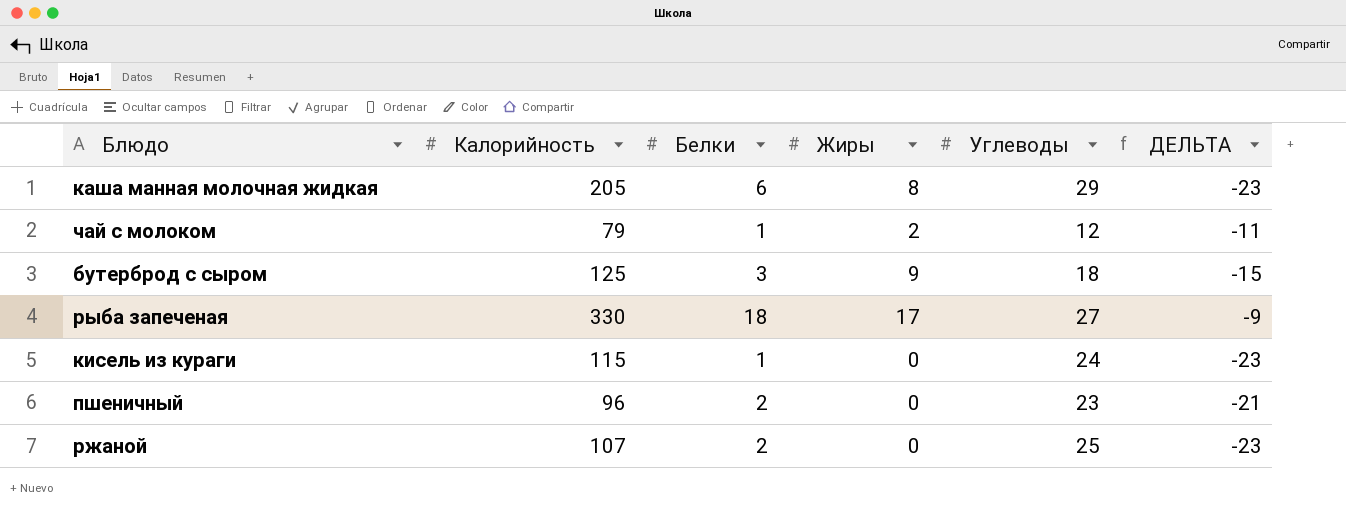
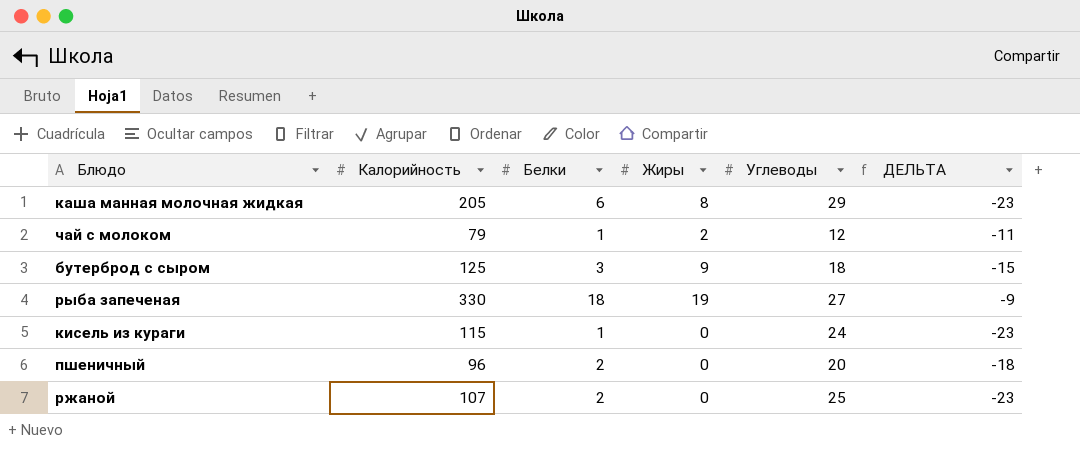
рыба запеченая | Жиры: 17 -> 19
пшеничный | Углеводы: 23 -> 20
пшеничный | ДЕЛЬТА: -21 -> -18

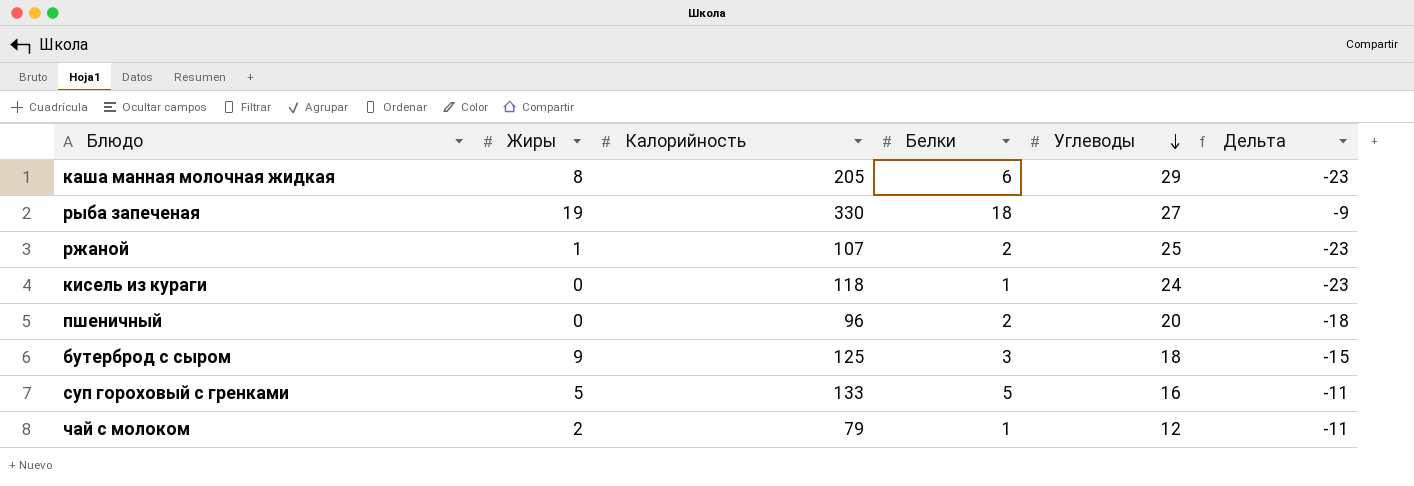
row order: none -> Углеводы descending
column Жиры | position: 4 -> 2
column name: ДЕЛЬТА -> Дельта
ржаной | Жиры: 0 -> 1
кисель из кураги | Калорийность: 115 -> 118
row суп гороховый с гренками: none -> 5 | 133 | 5 | 16 | -11

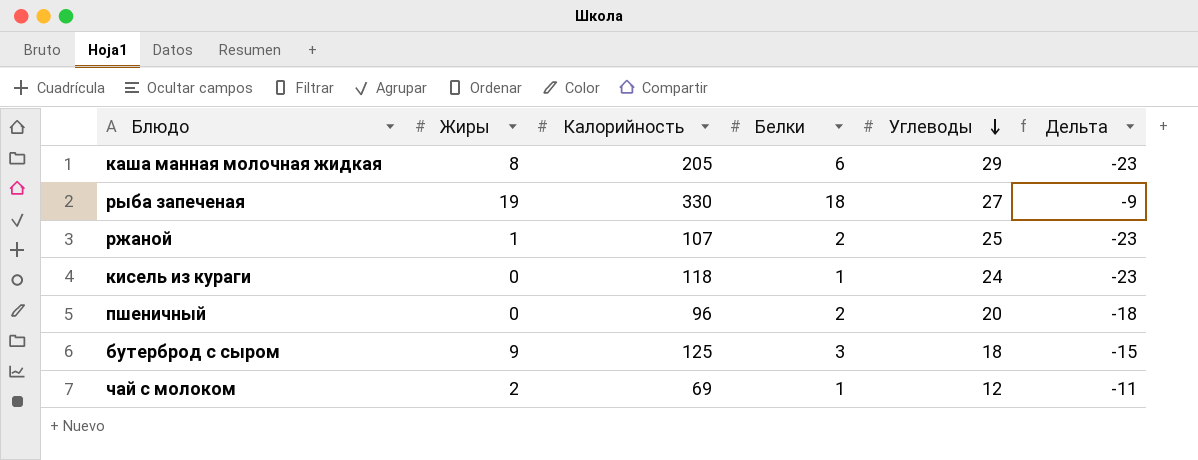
row суп гороховый с гренками: 5 | 133 | 5 | 16 | -11 -> none
чай с молоком | Калорийность: 79 -> 69

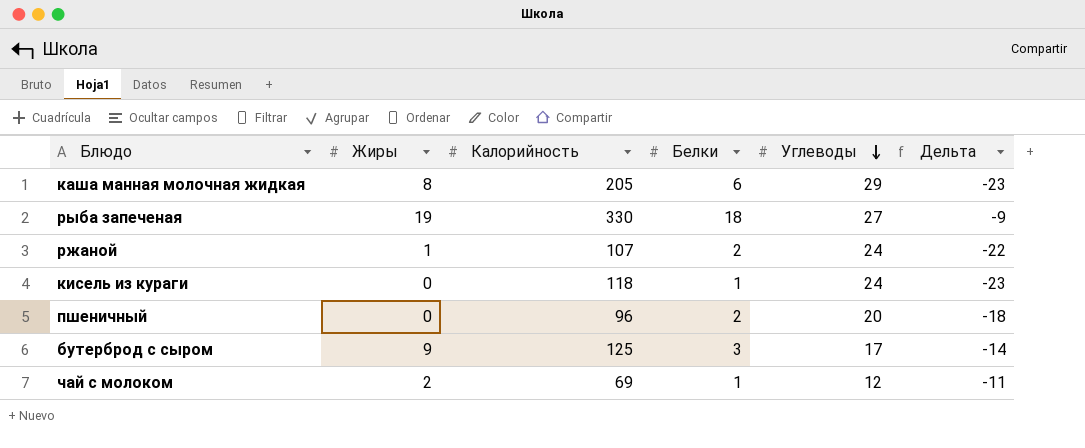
ржаной | Углеводы: 25 -> 24
ржаной | Дельта: -23 -> -22
бутерброд с сыром | Углеводы: 18 -> 17
бутерброд с сыром | Дельта: -15 -> -14

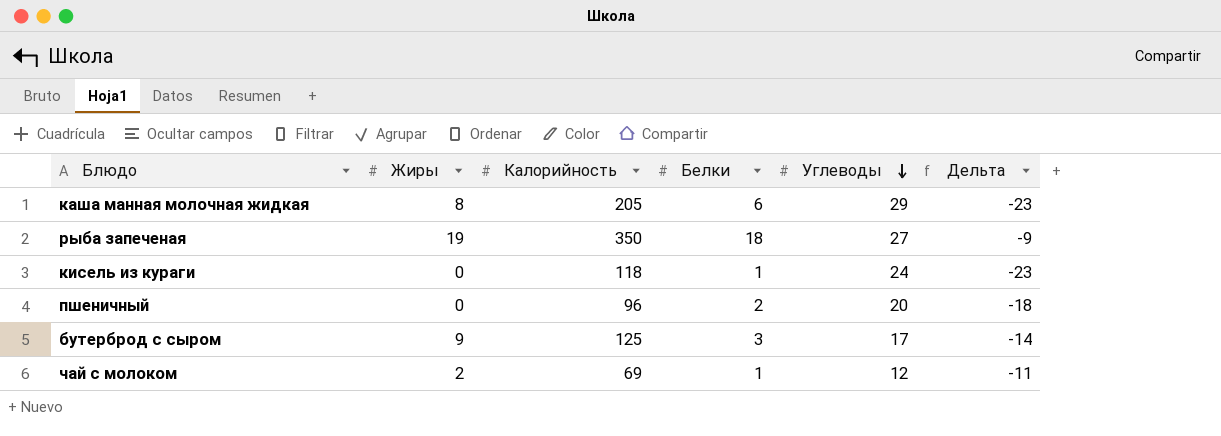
row ржаной: 1 | 107 | 2 | 24 | -22 -> none
рыба запеченая | Калорийность: 330 -> 350

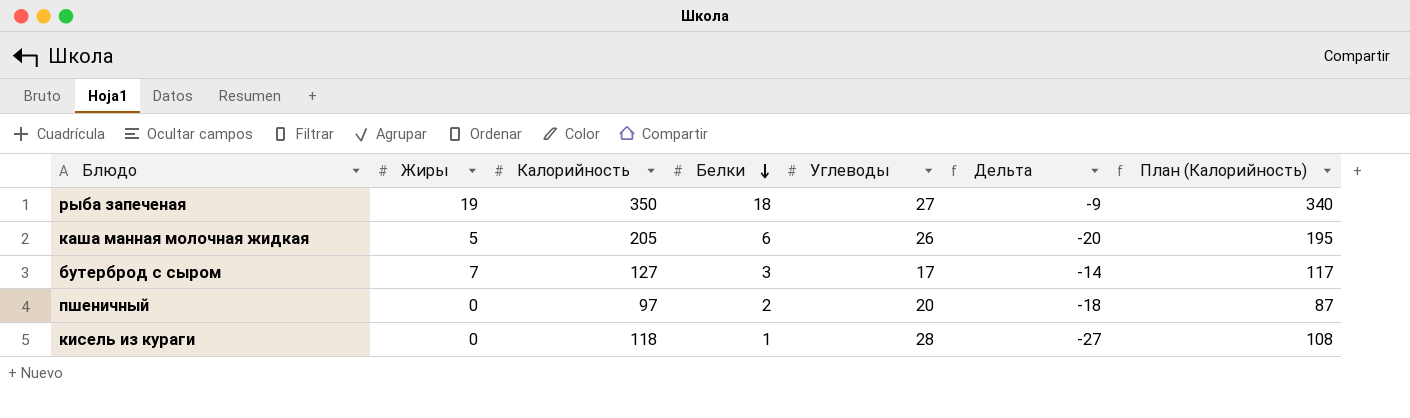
row order: Углеводы descending -> Белки descending
column План (Калорийность) | formula: none -> [Калорийность] - 10
row чай с молоком: 2 | 69 | 1 | 12 | -11 -> none
каша манная молочная жидкая | Жиры: 8 -> 5
каша манная молочная жидкая | Углеводы: 29 -> 26
каша манная молочная жидкая | Дельта: -23 -> -20
бутерброд с сыром | Жиры: 9 -> 7
бутерброд с сыром | Калорийность: 125 -> 127
пшеничный | Калорийность: 96 -> 97
кисель из кураги | Углеводы: 24 -> 28
кисель из кураги | Дельта: -23 -> -27

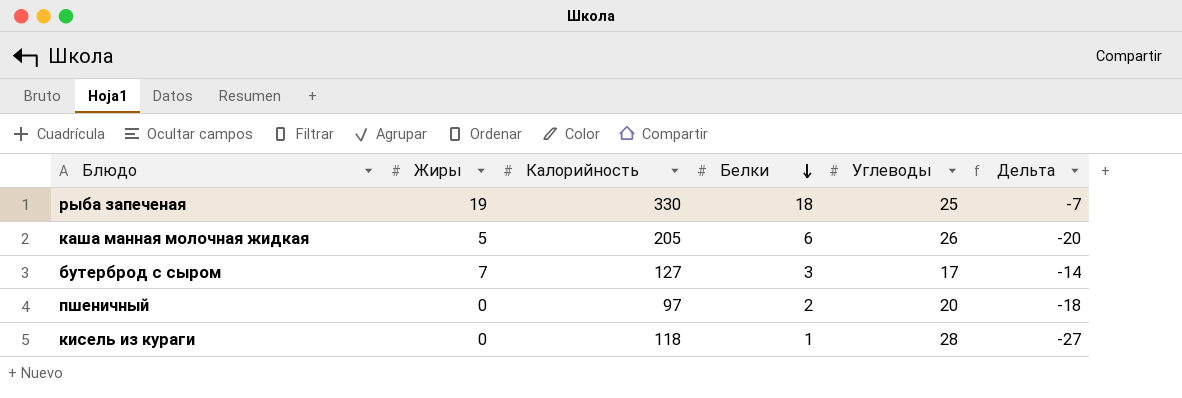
column План (Калорийность) | formula: [Калорийность] - 10 -> none
рыба запеченая | Калорийность: 350 -> 330
рыба запеченая | Углеводы: 27 -> 25
рыба запеченая | Дельта: -9 -> -7

